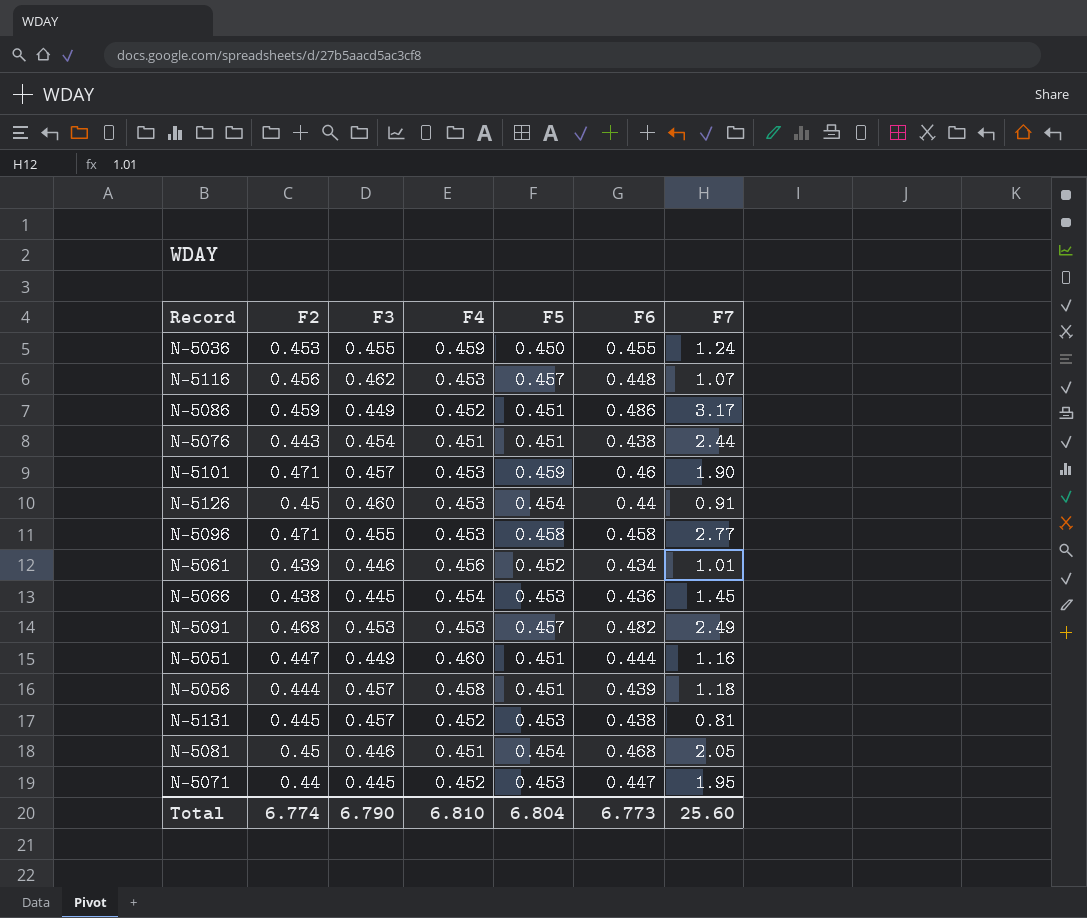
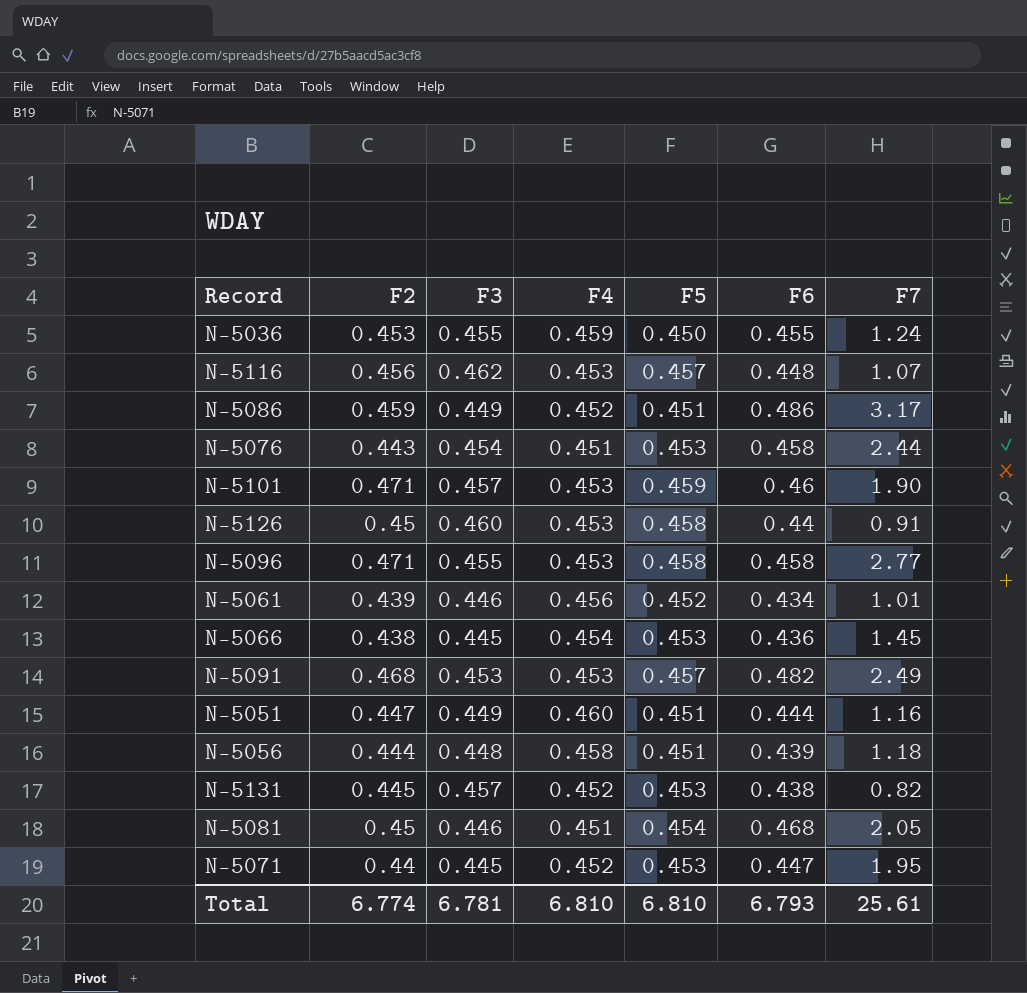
N-5076 | F5: 0.451 -> 0.453
N-5076 | F6: 0.438 -> 0.458
N-5126 | F5: 0.454 -> 0.458
N-5056 | F3: 0.457 -> 0.448
N-5131 | F7: 0.81 -> 0.82
Total | F3: 6.790 -> 6.781
Total | F5: 6.804 -> 6.810
Total | F6: 6.773 -> 6.793
Total | F7: 25.60 -> 25.61

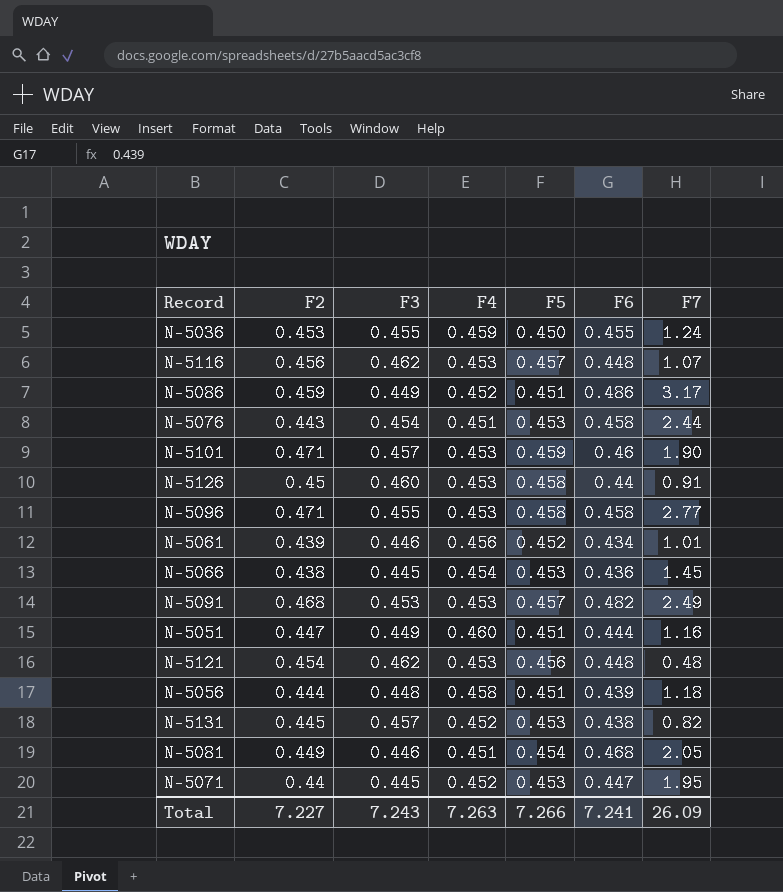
row N-5121: none -> 0.454 | 0.462 | 0.453 | 0.456 | 0.448 | 0.48
N-5081 | F2: 0.45 -> 0.449
Total | F2: 6.774 -> 7.227
Total | F3: 6.781 -> 7.243
Total | F4: 6.810 -> 7.263
Total | F5: 6.810 -> 7.266
Total | F6: 6.793 -> 7.241
Total | F7: 25.61 -> 26.09

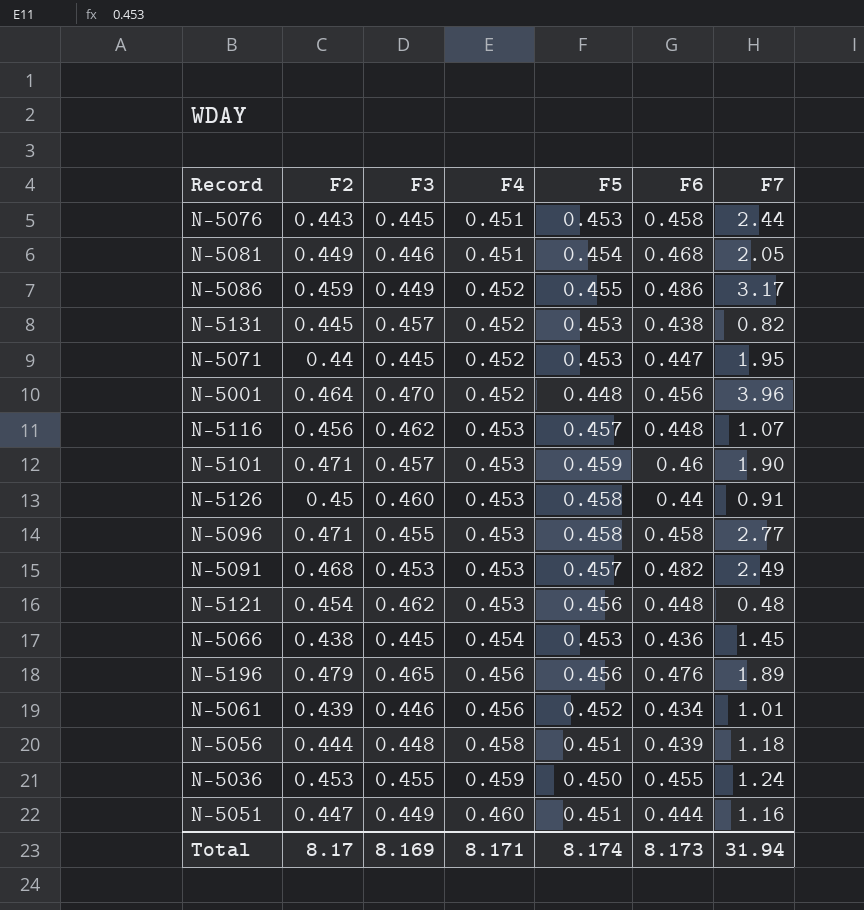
row order: none -> F4 ascending
N-5076 | F3: 0.454 -> 0.445
N-5086 | F5: 0.451 -> 0.455
row N-5001: none -> 0.464 | 0.470 | 0.452 | 0.448 | 0.456 | 3.96
row N-5196: none -> 0.479 | 0.465 | 0.456 | 0.456 | 0.476 | 1.89
Total | F2: 7.227 -> 8.17
Total | F3: 7.243 -> 8.169
Total | F4: 7.263 -> 8.171
Total | F5: 7.266 -> 8.174
Total | F6: 7.241 -> 8.173
Total | F7: 26.09 -> 31.94

